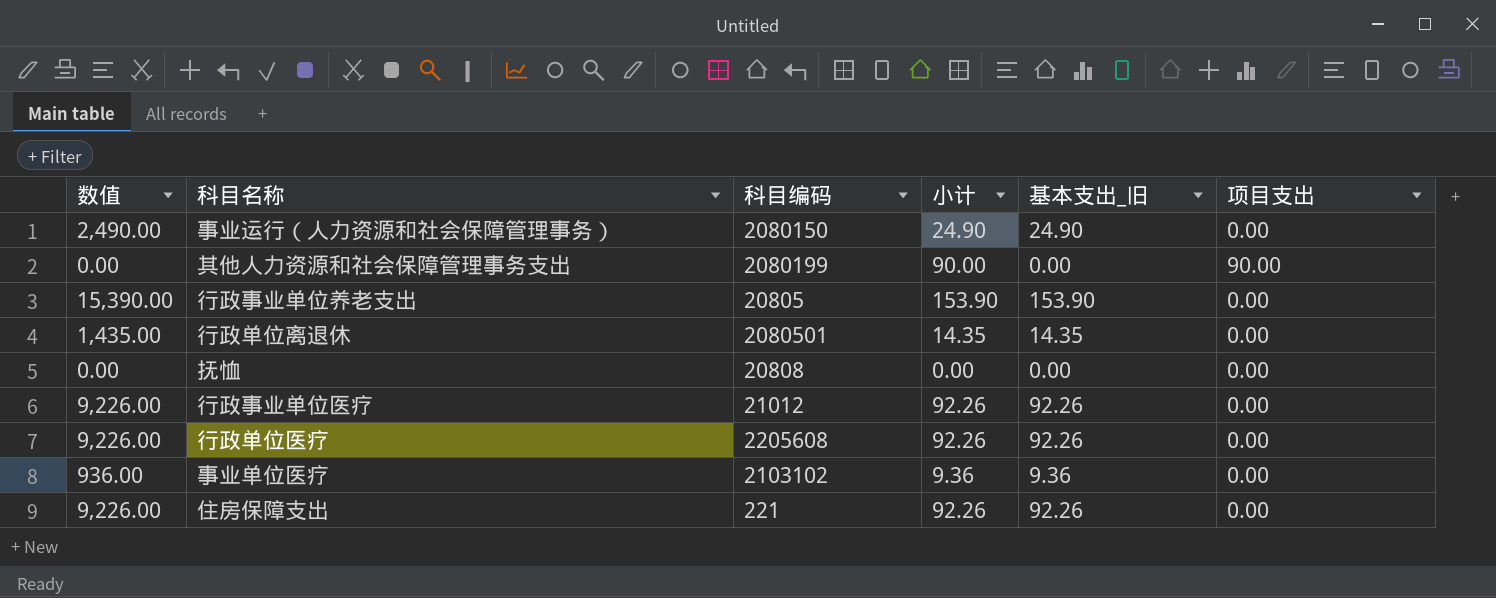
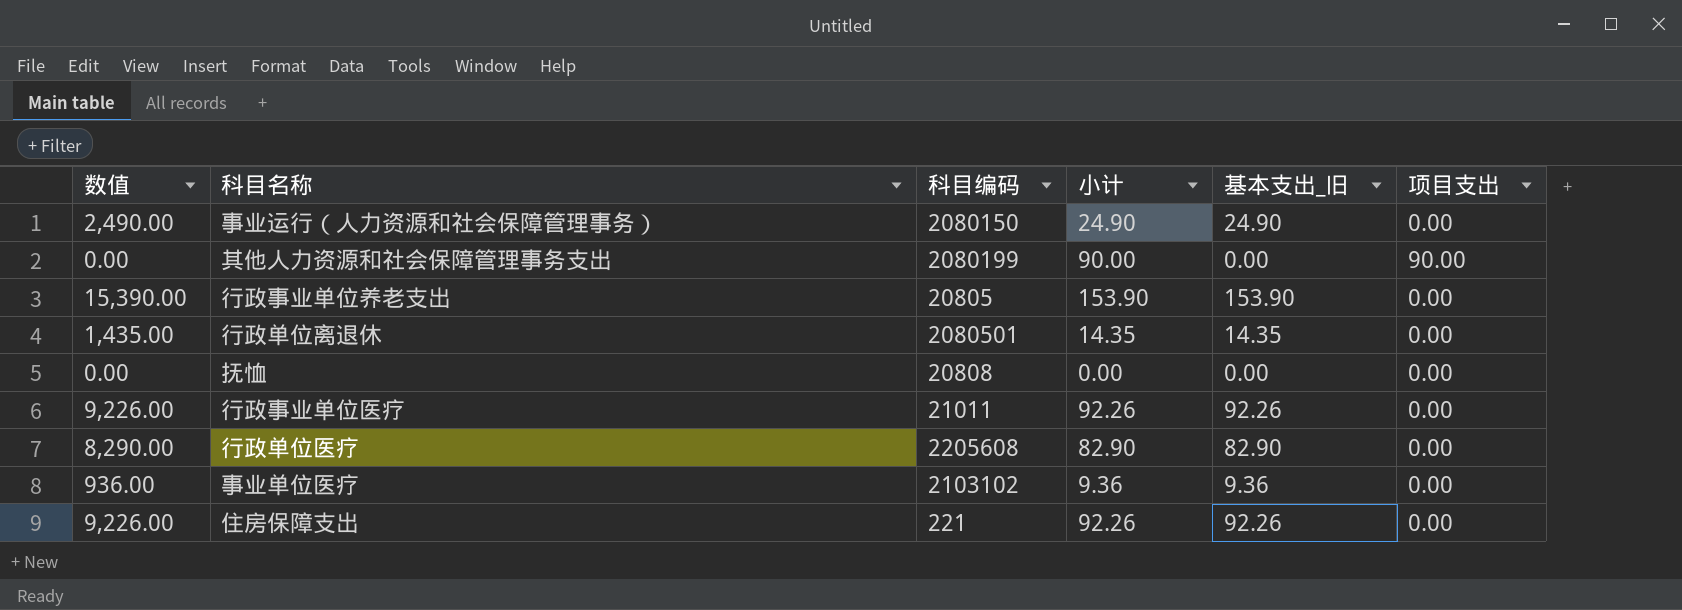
行政事业单位医疗 | 科目编码: 21012 -> 21011
行政单位医疗 | 数值: 9,226.00 -> 8,290.00
行政单位医疗 | 小计: 92.26 -> 82.90
行政单位医疗 | 基本支出_旧: 92.26 -> 82.90

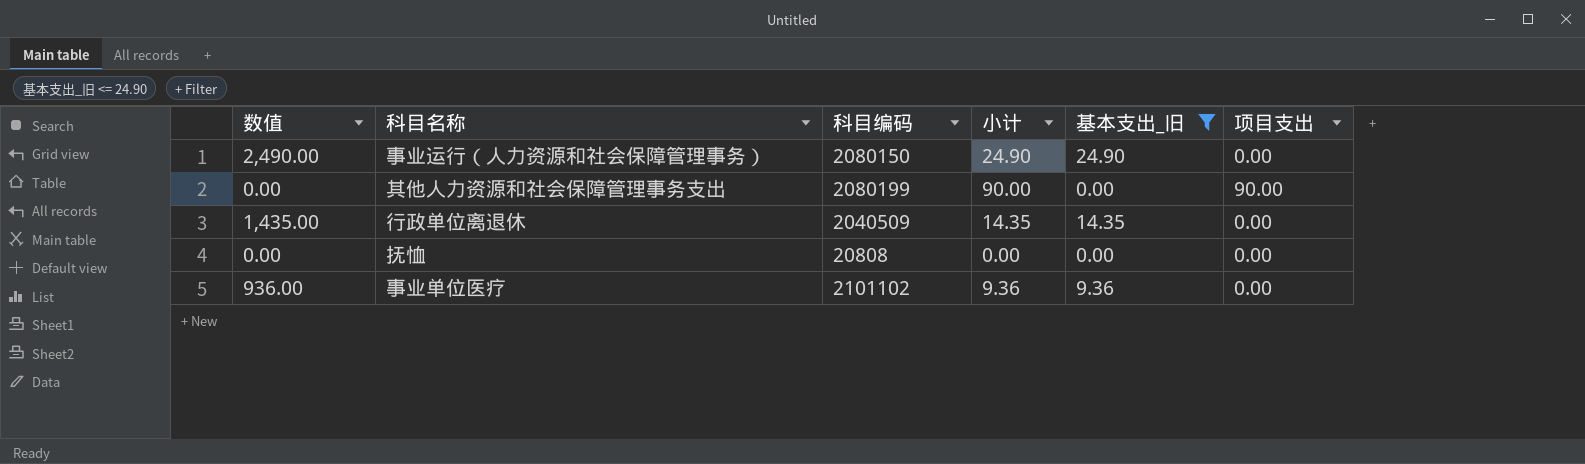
filter: none -> 基本支出_旧 <= 24.90
行政单位离退休 | 科目编码: 2080501 -> 2040509
事业单位医疗 | 科目编码: 2103102 -> 2101102

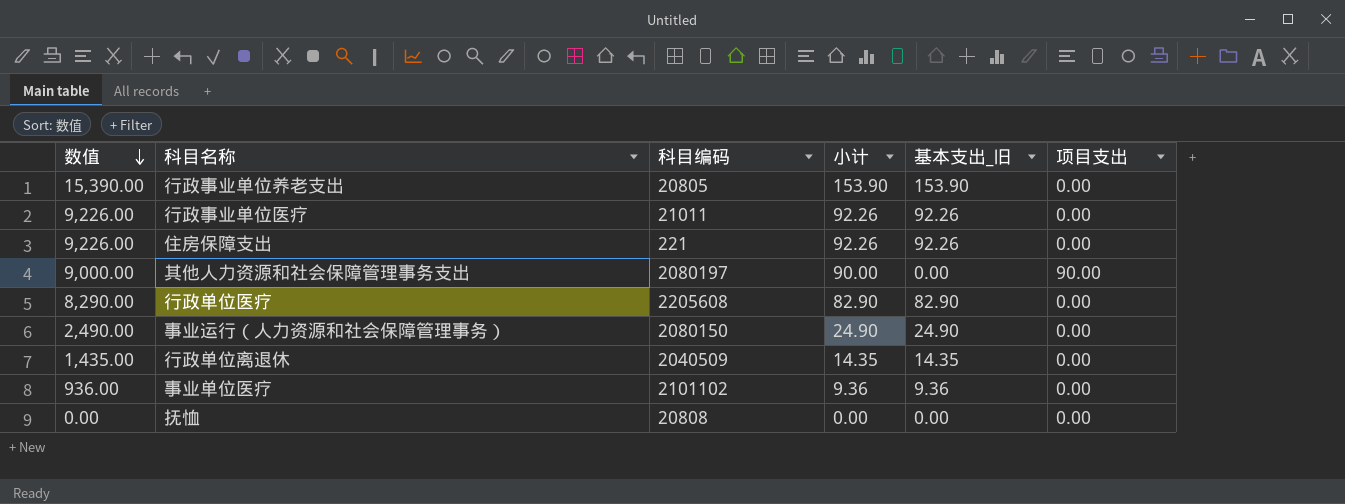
filter: 基本支出_旧 <= 24.90 -> none
row order: none -> 数值 descending
column 数值 | formula: [基本支出_旧] * 100 -> [小计] * 100
其他人力资源和社会保障管理事务支出 | 科目编码: 2080199 -> 2080197

